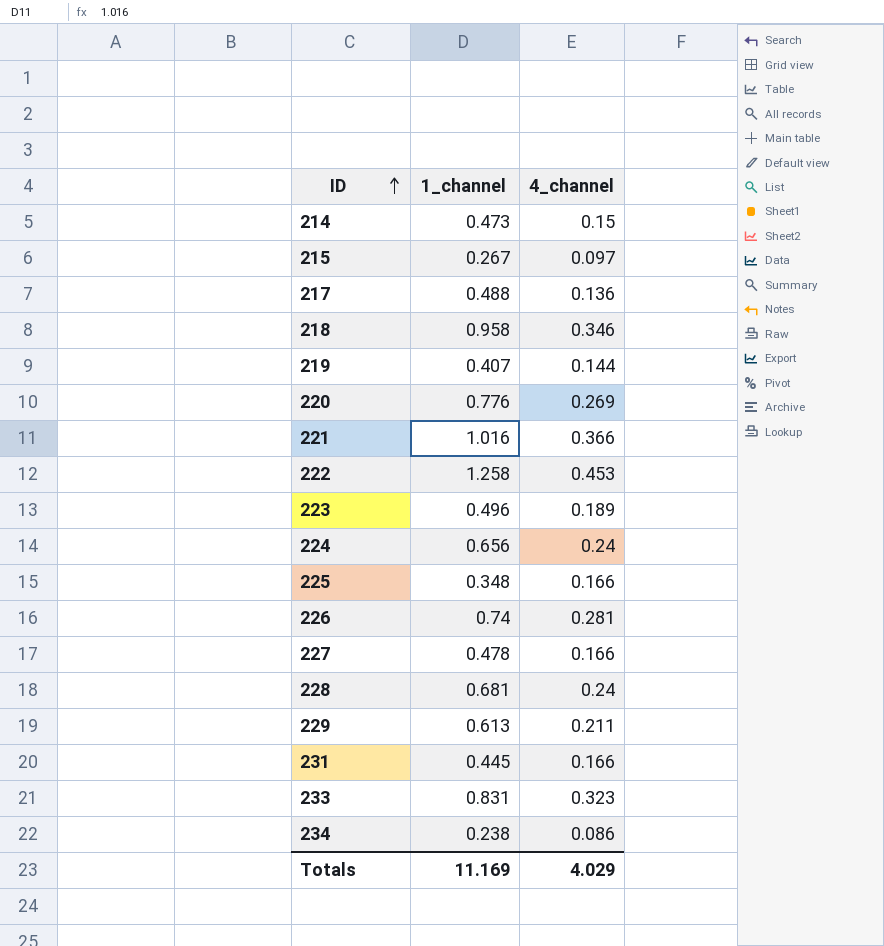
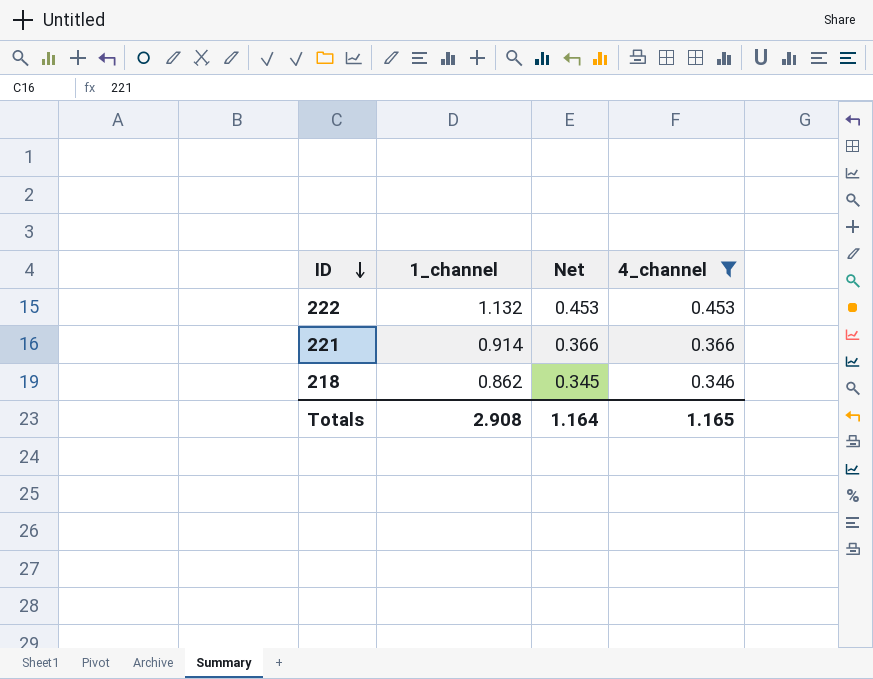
filter: none -> 4_channel >= 0.346
row order: ID ascending -> ID descending
column Net | formula: none -> [1_channel] * 0.4
222 | 1_channel: 1.258 -> 1.132
221 | 1_channel: 1.016 -> 0.914
218 | 1_channel: 0.958 -> 0.862
Totals | 1_channel: 11.169 -> 2.908
Totals | 4_channel: 4.029 -> 1.165

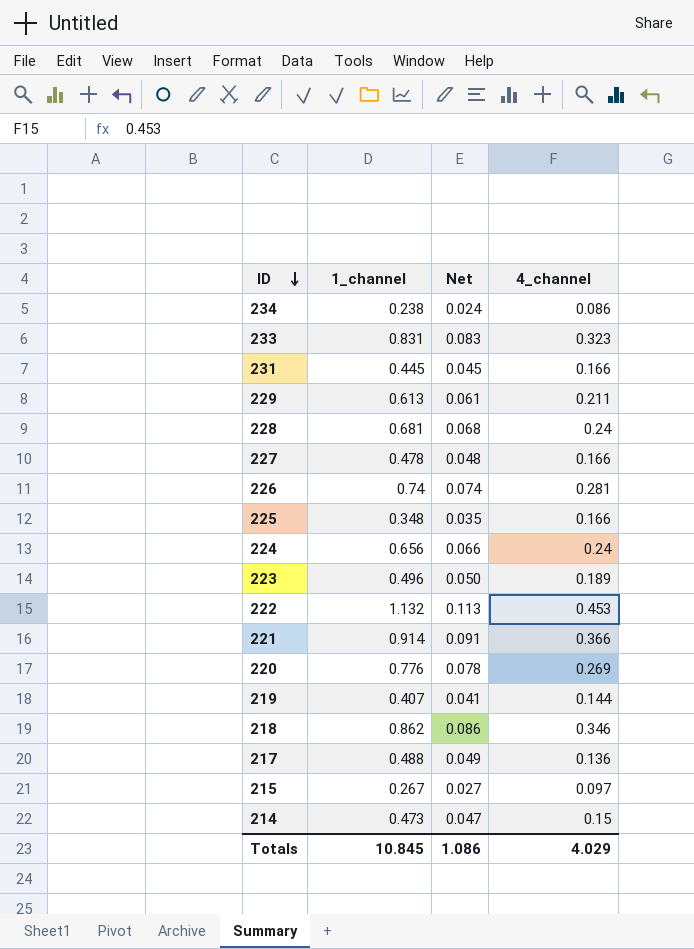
filter: 4_channel >= 0.346 -> none
column Net | formula: [1_channel] * 0.4 -> [1_channel] * 0.1
Totals | 1_channel: 2.908 -> 10.845
Totals | Net: 1.164 -> 1.086
Totals | 4_channel: 1.165 -> 4.029

